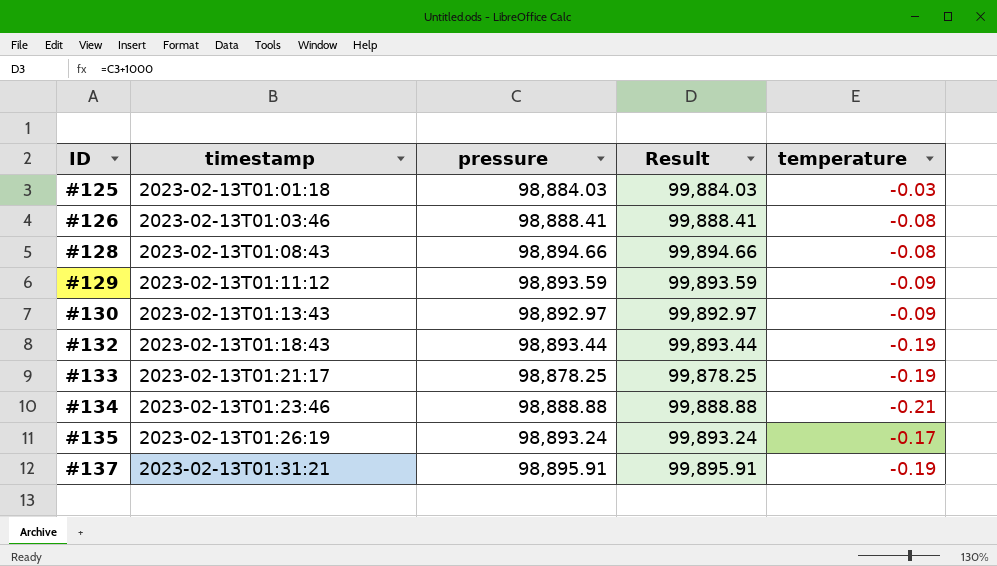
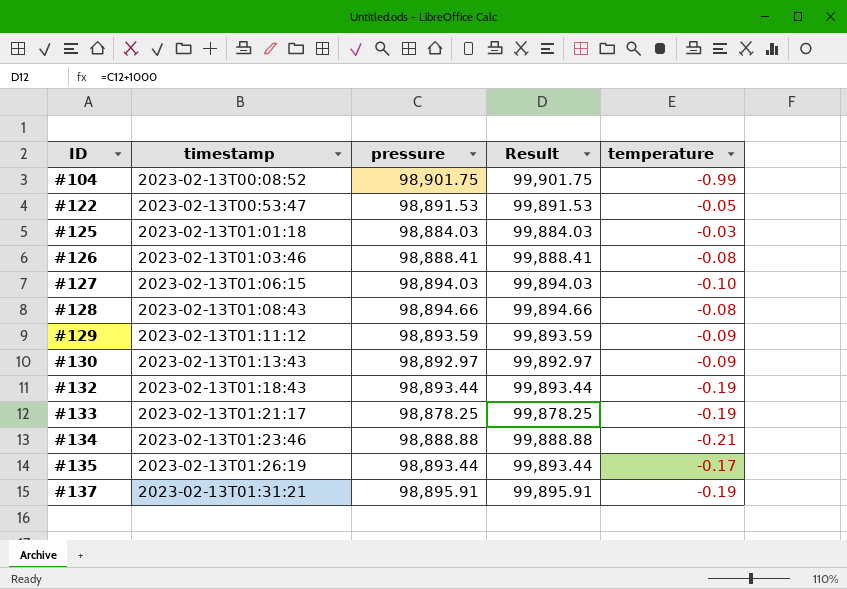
row #104: none -> 2023-02-13T00:08:52 | 98,901.75 | 99,901.75 | -0.99
row #122: none -> 2023-02-13T00:53:47 | 98,891.53 | 99,891.53 | -0.05
row #127: none -> 2023-02-13T01:06:15 | 98,894.03 | 99,894.03 | -0.10
#135 | pressure: 98,893.24 -> 98,893.44
#135 | Result: 99,893.24 -> 99,893.44

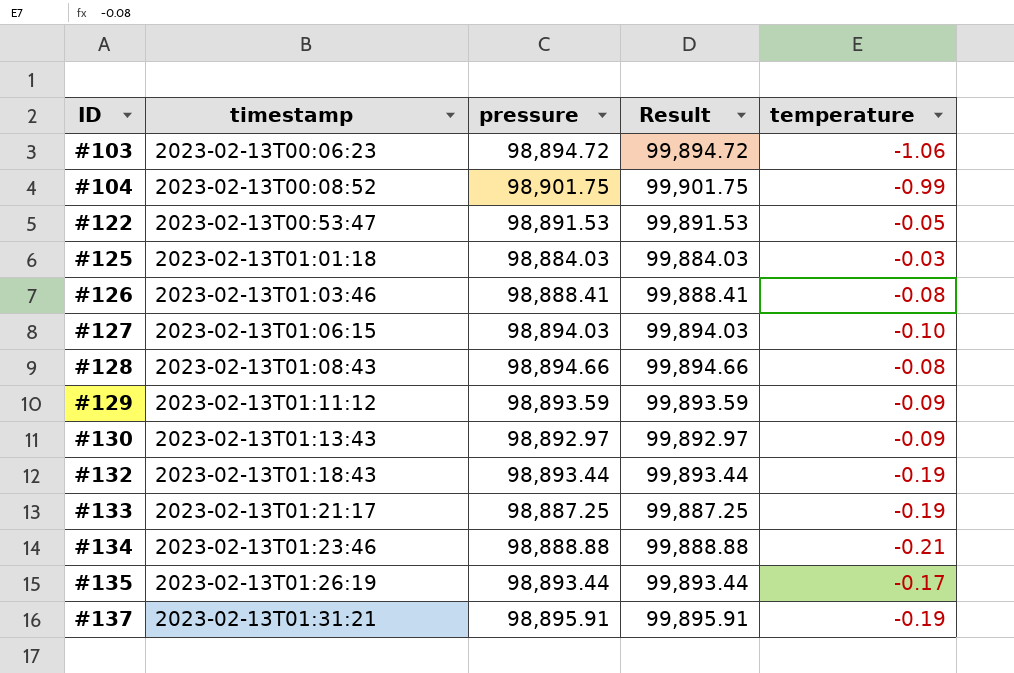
row #103: none -> 2023-02-13T00:06:23 | 98,894.72 | 99,894.72 | -1.06
#133 | pressure: 98,878.25 -> 98,887.25
#133 | Result: 99,878.25 -> 99,887.25

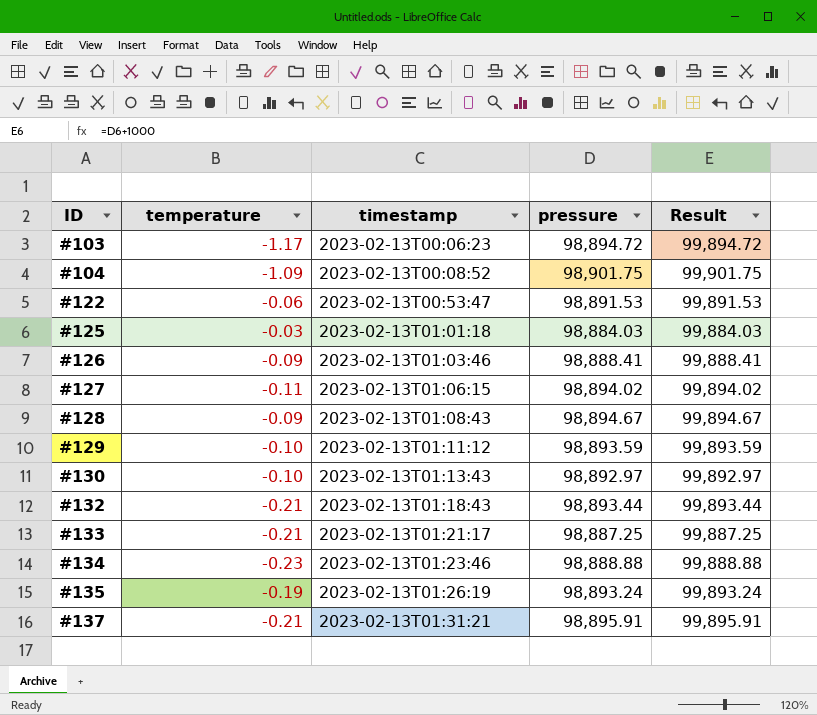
column temperature | position: 5 -> 2
#103 | temperature: -1.06 -> -1.17
#104 | temperature: -0.99 -> -1.09
#122 | temperature: -0.05 -> -0.06
#126 | temperature: -0.08 -> -0.09
#127 | temperature: -0.10 -> -0.11
#127 | pressure: 98,894.03 -> 98,894.02
#127 | Result: 99,894.03 -> 99,894.02
#128 | temperature: -0.08 -> -0.09
#128 | pressure: 98,894.66 -> 98,894.67
#128 | Result: 99,894.66 -> 99,894.67
#129 | temperature: -0.09 -> -0.10
#130 | temperature: -0.09 -> -0.10
#132 | temperature: -0.19 -> -0.21
#133 | temperature: -0.19 -> -0.21
#134 | temperature: -0.21 -> -0.23
#135 | temperature: -0.17 -> -0.19
#135 | pressure: 98,893.44 -> 98,893.24
#135 | Result: 99,893.44 -> 99,893.24
#137 | temperature: -0.19 -> -0.21

